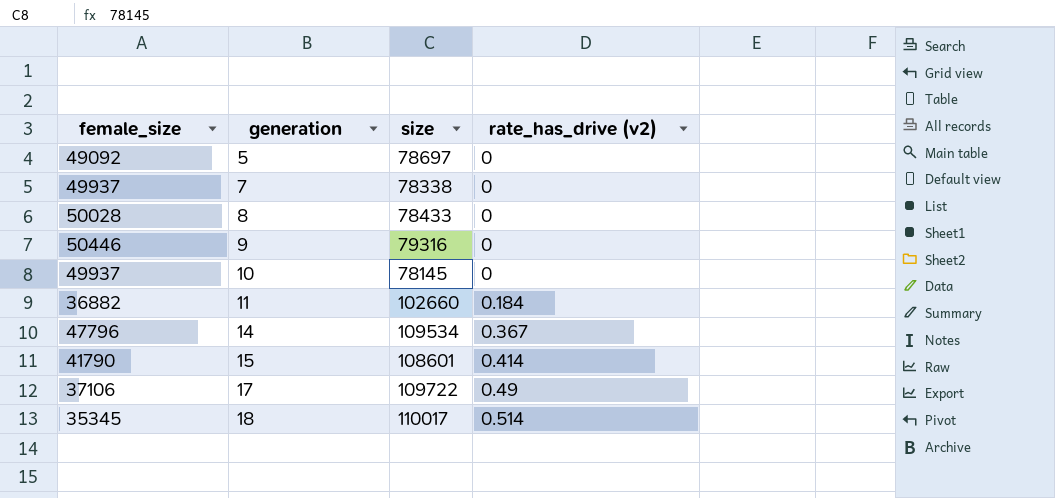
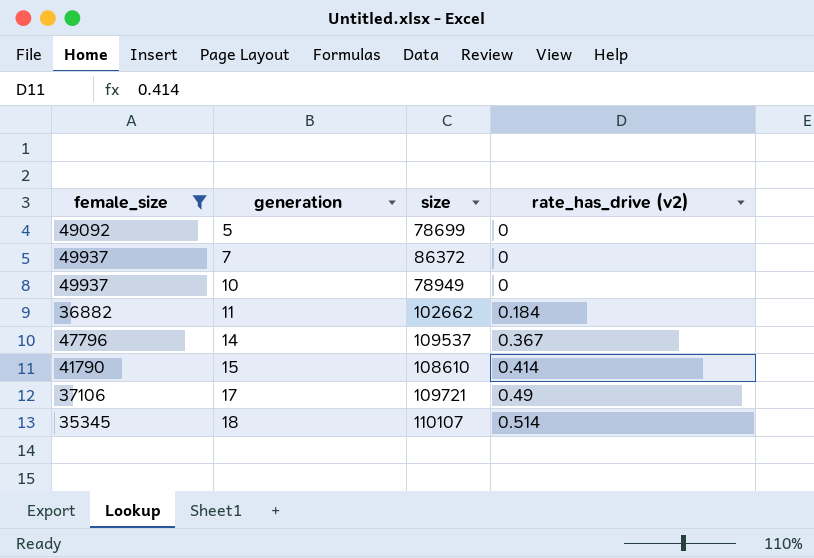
filter: none -> female_size <= 49937
5 | size: 78697 -> 78699
7 | size: 78338 -> 86372
10 | size: 78145 -> 78949
11 | size: 102660 -> 102662
14 | size: 109534 -> 109537
15 | size: 108601 -> 108610
17 | size: 109722 -> 109721
18 | size: 110017 -> 110107

